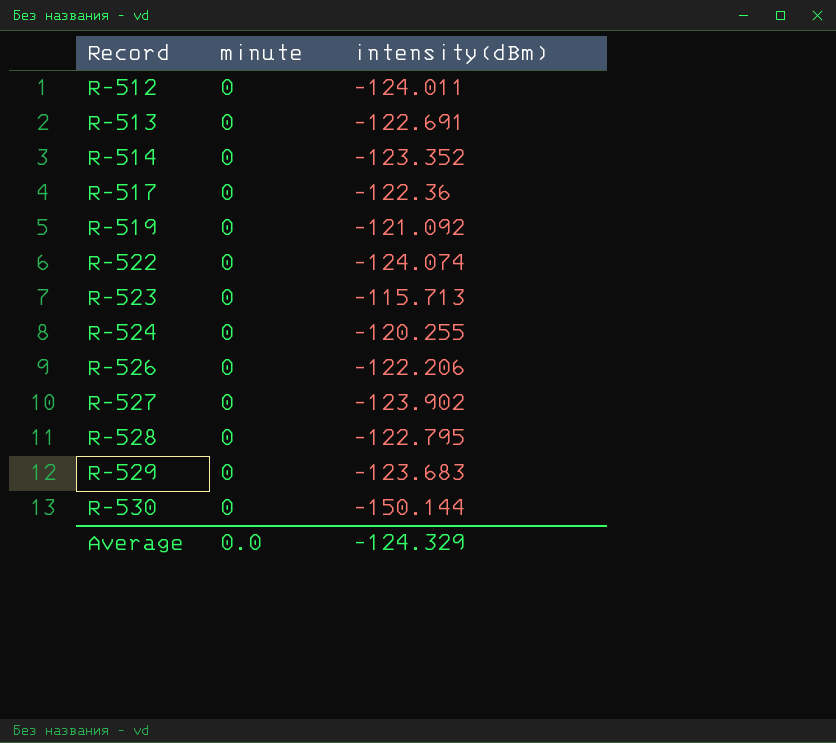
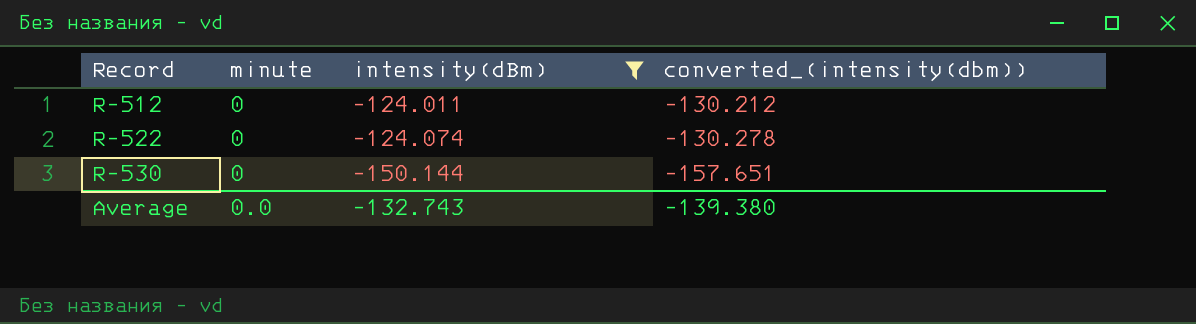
filter: none -> intensity(dBm) <= -124.011
column converted_(intensity(dbm)) | formula: none -> [intensity(dBm)] * 1.05
Average | intensity(dBm): -124.329 -> -132.743

